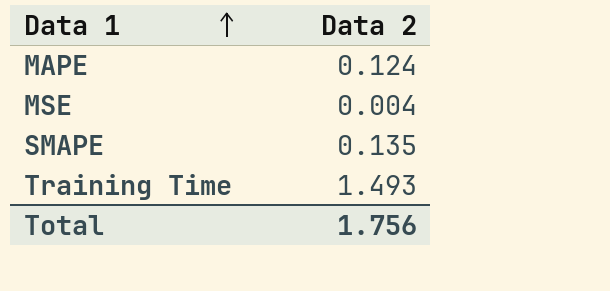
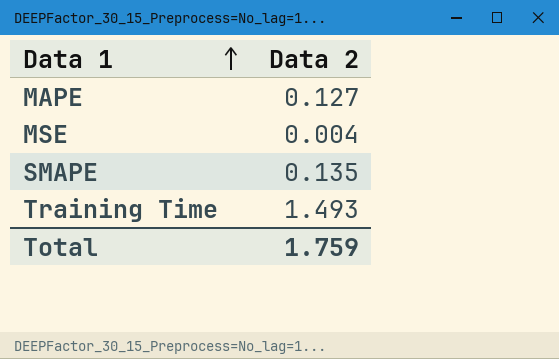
MAPE | Data 2: 0.124 -> 0.127
Total | Data 2: 1.756 -> 1.759

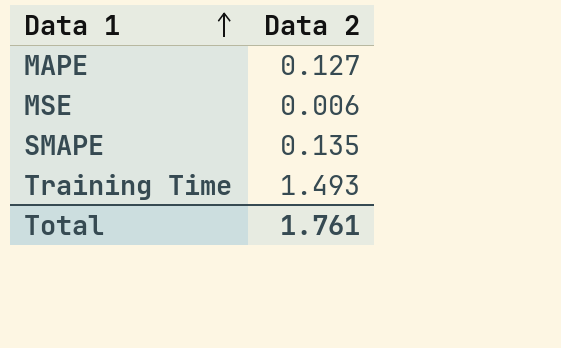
MSE | Data 2: 0.004 -> 0.006
Total | Data 2: 1.759 -> 1.761

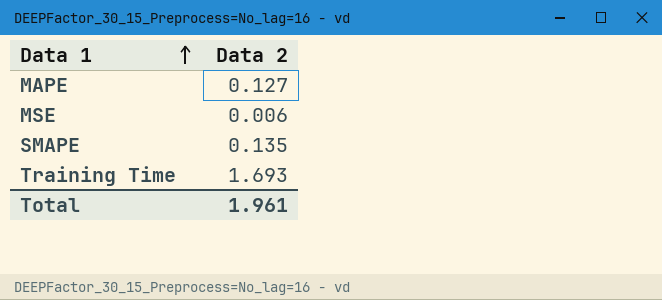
Training Time | Data 2: 1.493 -> 1.693
Total | Data 2: 1.761 -> 1.961

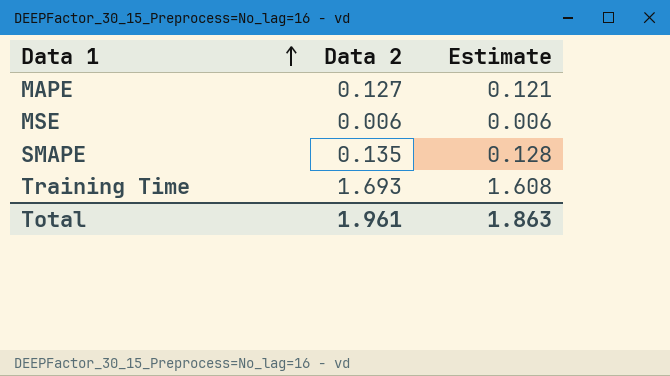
column Estimate | formula: none -> [Data 2] * 0.95

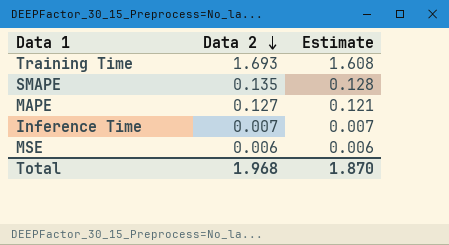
row order: Data 1 ascending -> Data 2 descending
row Inference Time: none -> 0.007 | 0.007
Total | Data 2: 1.961 -> 1.968
Total | Estimate: 1.863 -> 1.870

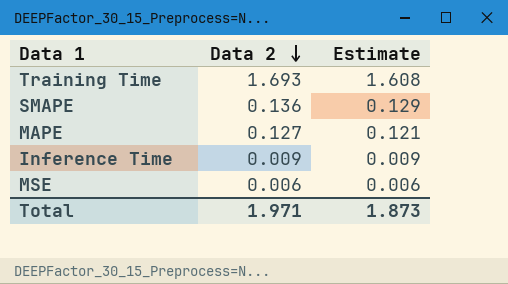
SMAPE | Data 2: 0.135 -> 0.136
SMAPE | Estimate: 0.128 -> 0.129
Inference Time | Data 2: 0.007 -> 0.009
Inference Time | Estimate: 0.007 -> 0.009
Total | Data 2: 1.968 -> 1.971
Total | Estimate: 1.870 -> 1.873

